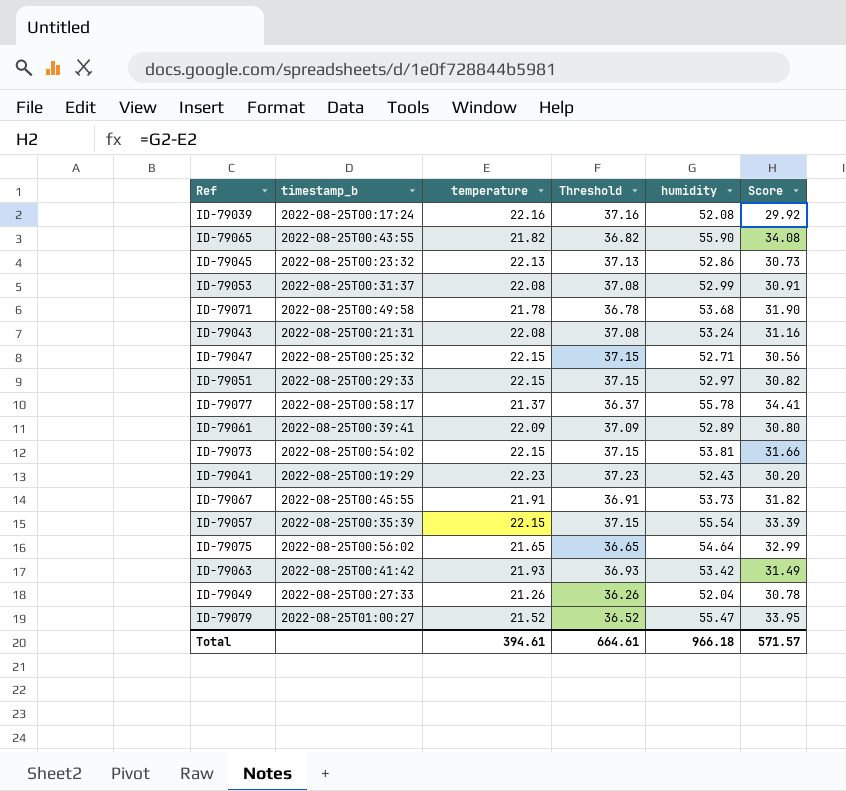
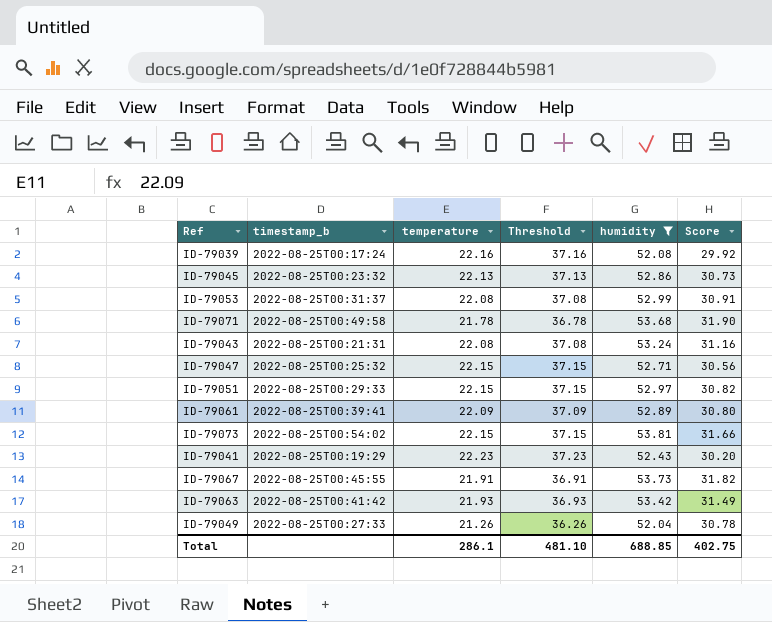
filter: none -> humidity <= 53.81
Total | temperature: 394.61 -> 286.1
Total | Threshold: 664.61 -> 481.10
Total | humidity: 966.18 -> 688.85
Total | Score: 571.57 -> 402.75

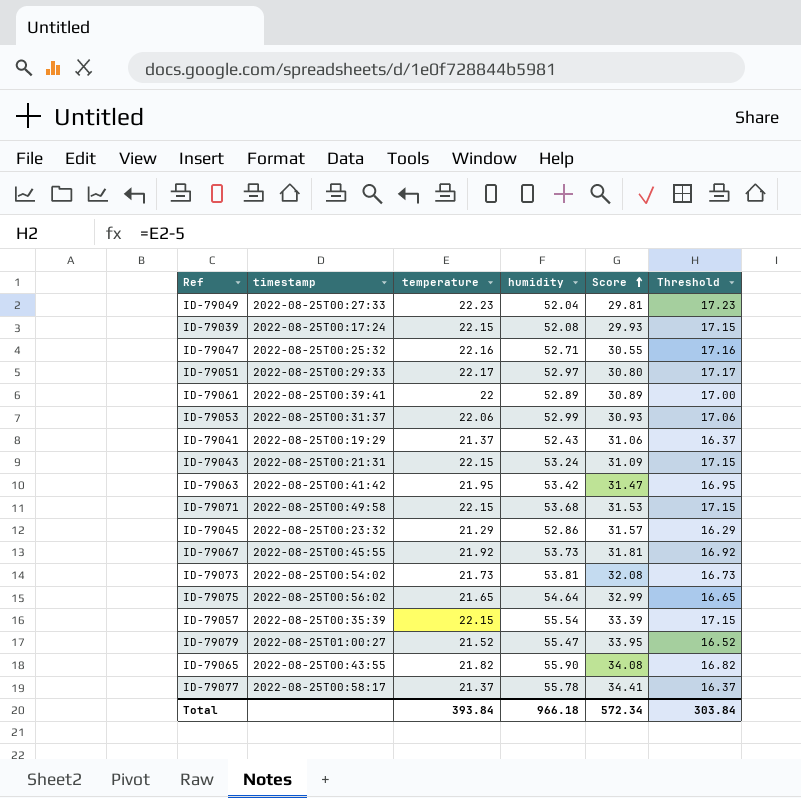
filter: humidity <= 53.81 -> none
row order: none -> Score ascending
column name: timestamp_b -> timestamp
column Threshold | formula: [temperature] + 15 -> [temperature] - 5
column Threshold | position: 4 -> 6
ID-79049 | temperature: 21.26 -> 22.23
ID-79049 | Score: 30.78 -> 29.81
ID-79039 | temperature: 22.16 -> 22.15
ID-79039 | Score: 29.92 -> 29.93
ID-79047 | temperature: 22.15 -> 22.16
ID-79047 | Score: 30.56 -> 30.55
ID-79051 | temperature: 22.15 -> 22.17
ID-79051 | Score: 30.82 -> 30.80
ID-79061 | temperature: 22.09 -> 22
ID-79061 | Score: 30.80 -> 30.89
ID-79053 | temperature: 22.08 -> 22.06
ID-79053 | Score: 30.91 -> 30.93
ID-79041 | temperature: 22.23 -> 21.37
ID-79041 | Score: 30.20 -> 31.06
ID-79043 | temperature: 22.08 -> 22.15
ID-79043 | Score: 31.16 -> 31.09
ID-79063 | temperature: 21.93 -> 21.95
ID-79063 | Score: 31.49 -> 31.47
ID-79071 | temperature: 21.78 -> 22.15
ID-79071 | Score: 31.90 -> 31.53
ID-79045 | temperature: 22.13 -> 21.29
ID-79045 | Score: 30.73 -> 31.57
ID-79067 | temperature: 21.91 -> 21.92
ID-79067 | Score: 31.82 -> 31.81
ID-79073 | temperature: 22.15 -> 21.73
ID-79073 | Score: 31.66 -> 32.08
Total | temperature: 286.1 -> 393.84
Total | humidity: 688.85 -> 966.18
Total | Score: 402.75 -> 572.34
Total | Threshold: 481.10 -> 303.84

